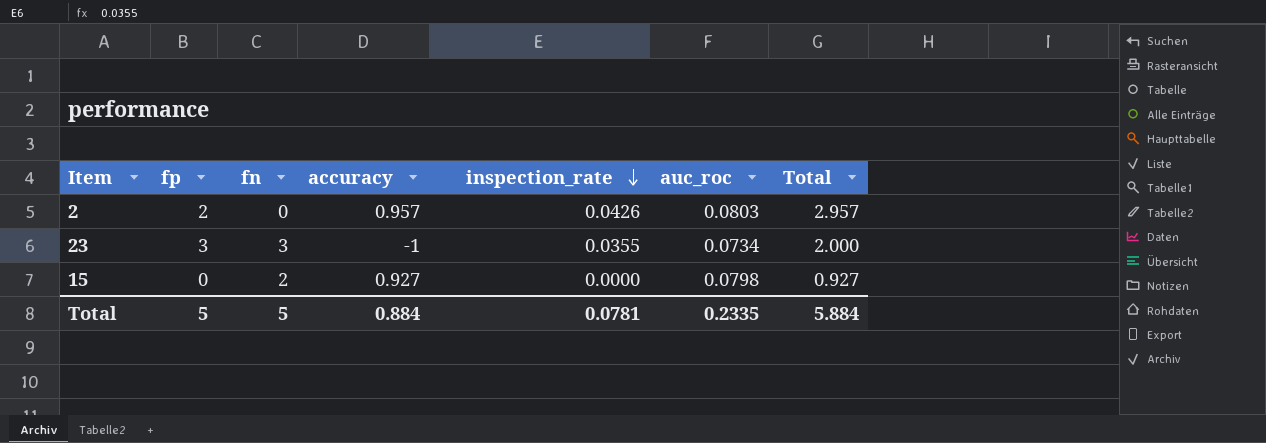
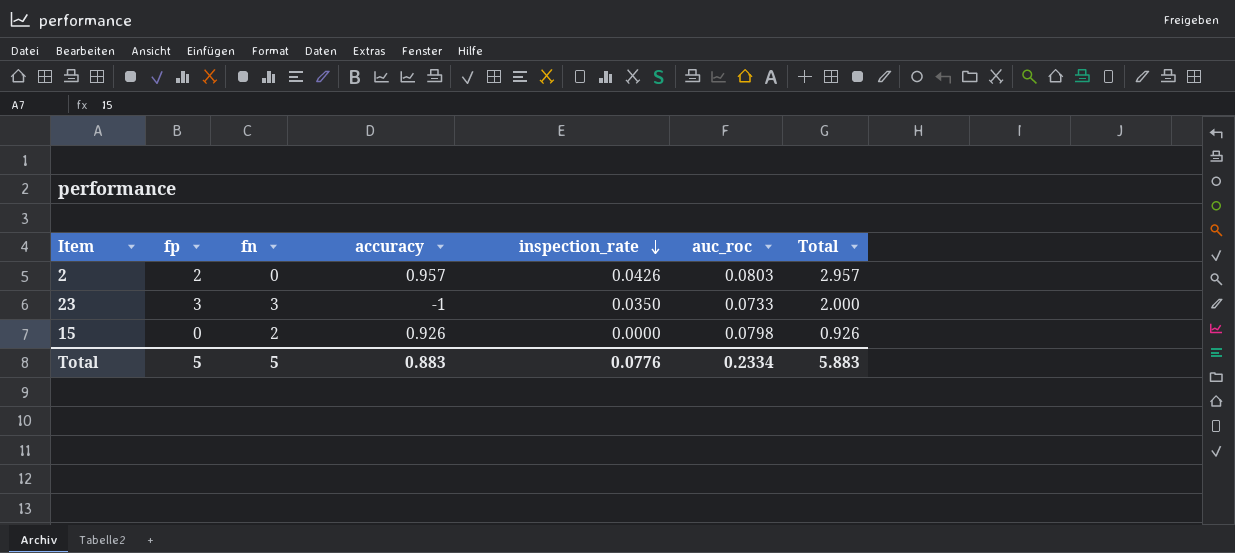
23 | inspection_rate: 0.0355 -> 0.0350
23 | auc_roc: 0.0734 -> 0.0733
15 | accuracy: 0.927 -> 0.926
15 | Total: 0.927 -> 0.926
Total | accuracy: 0.884 -> 0.883
Total | inspection_rate: 0.0781 -> 0.0776
Total | auc_roc: 0.2335 -> 0.2334
Total | Total: 5.884 -> 5.883

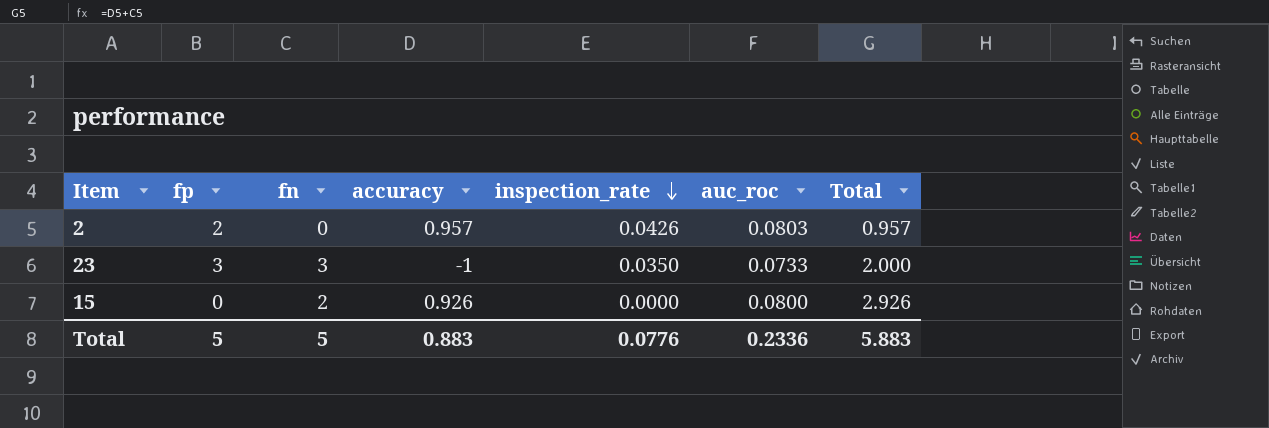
column Total | formula: [fp] + [accuracy] -> [fn] + [accuracy]
15 | auc_roc: 0.0798 -> 0.0800
Total | auc_roc: 0.2334 -> 0.2336

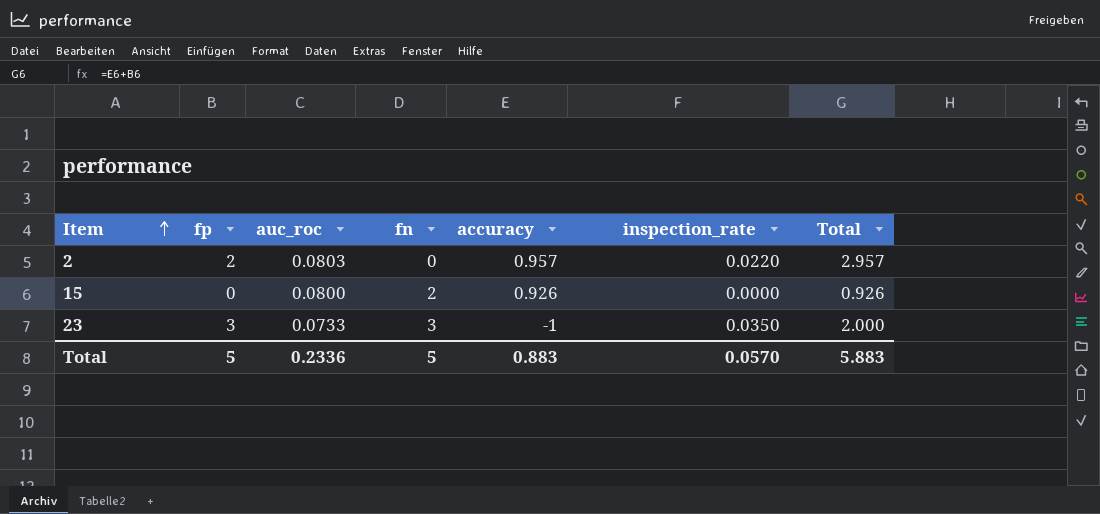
row order: inspection_rate descending -> Item ascending
column auc_roc | position: 6 -> 3
column Total | formula: [fn] + [accuracy] -> [fp] + [accuracy]
2 | inspection_rate: 0.0426 -> 0.0220
Total | inspection_rate: 0.0776 -> 0.0570

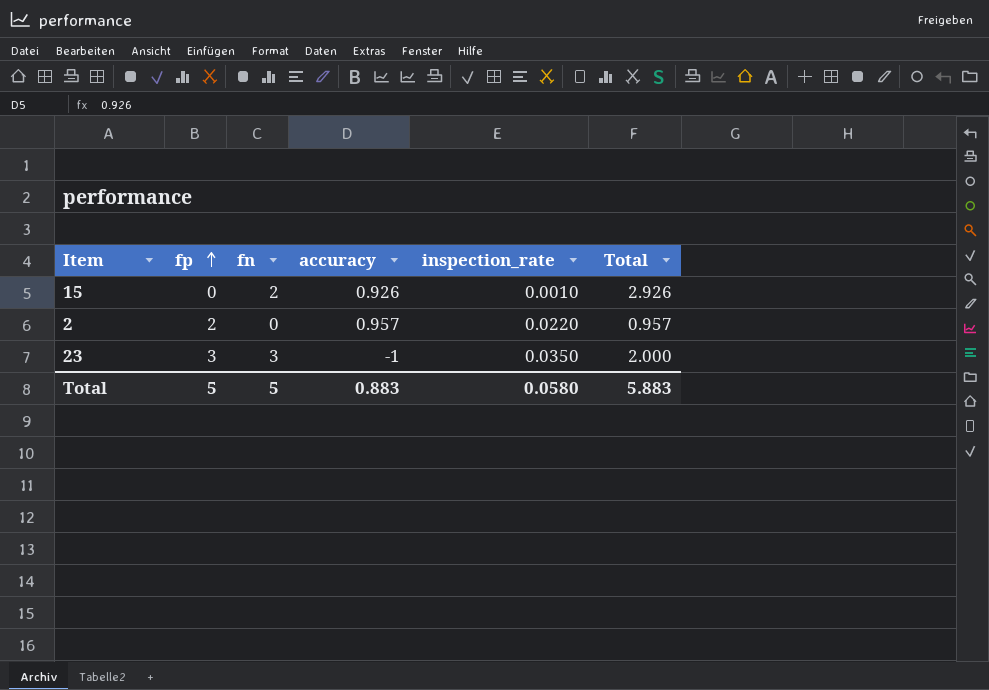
row order: Item ascending -> fp ascending
column auc_roc | position: 3 -> none
column Total | formula: [fp] + [accuracy] -> [fn] + [accuracy]
15 | inspection_rate: 0.0000 -> 0.0010
Total | inspection_rate: 0.0570 -> 0.0580

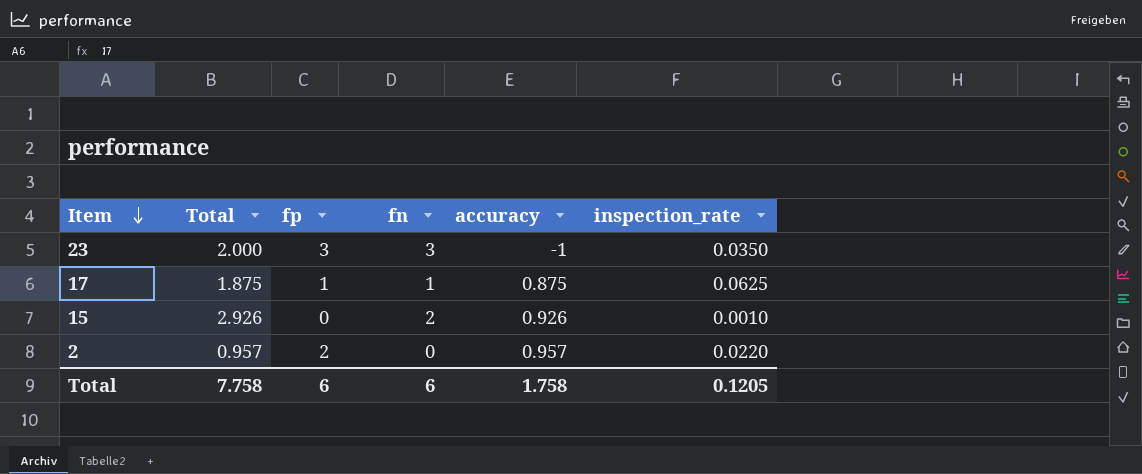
row order: fp ascending -> Item descending
column Total | position: 6 -> 2
row 17: none -> 1.875 | 1 | 1 | 0.875 | 0.0625
Total | Total: 5.883 -> 7.758
Total | fp: 5 -> 6
Total | fn: 5 -> 6
Total | accuracy: 0.883 -> 1.758
Total | inspection_rate: 0.0580 -> 0.1205

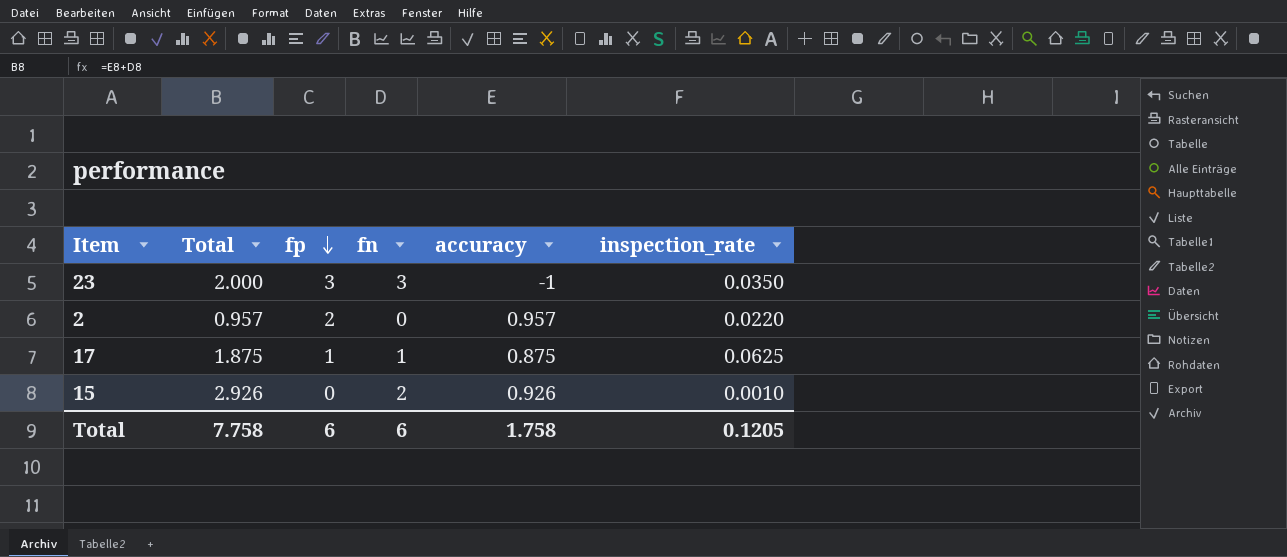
row order: Item descending -> fp descending

